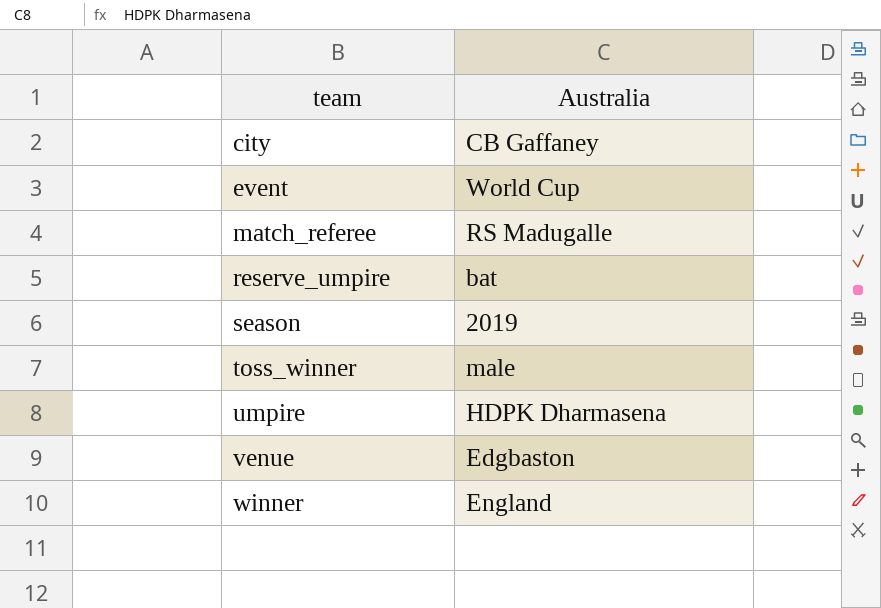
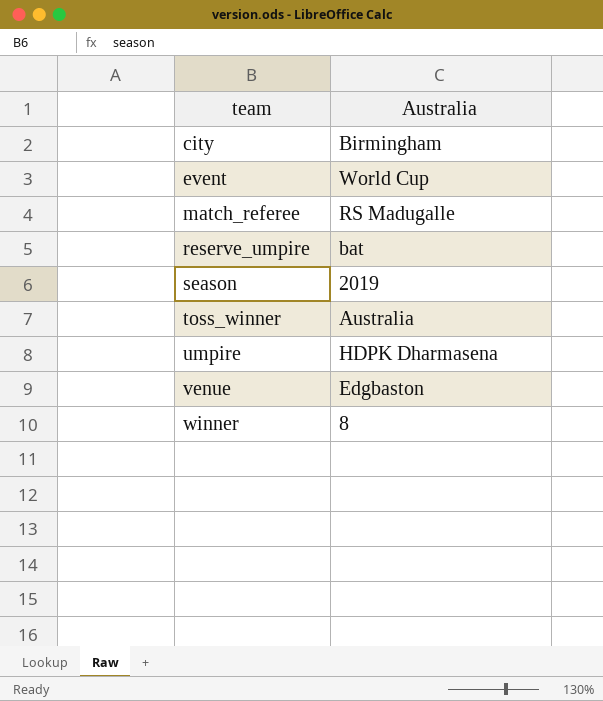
city | Australia: CB Gaffaney -> Birmingham
toss_winner | Australia: male -> Australia
winner | Australia: England -> 8

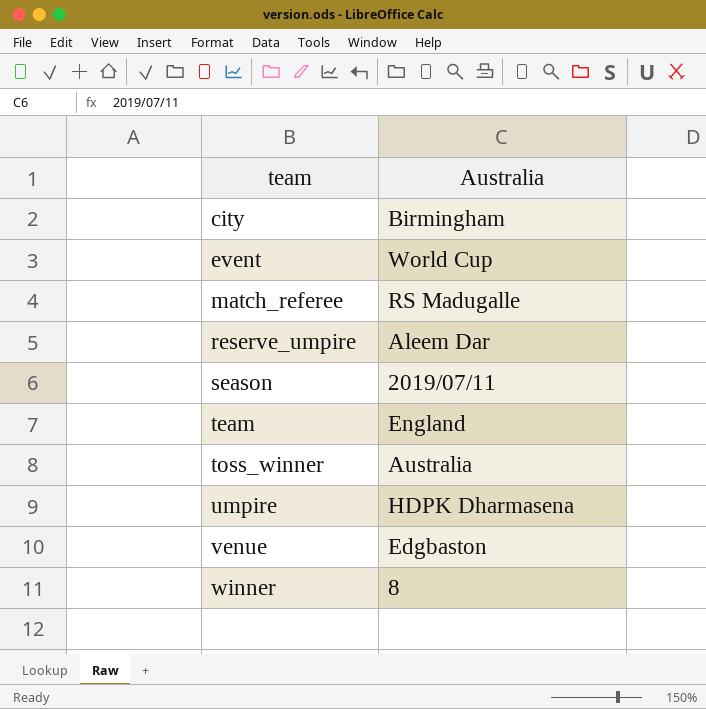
reserve_umpire | Australia: bat -> Aleem Dar
season | Australia: 2019 -> 2019/07/11
row team: none -> England

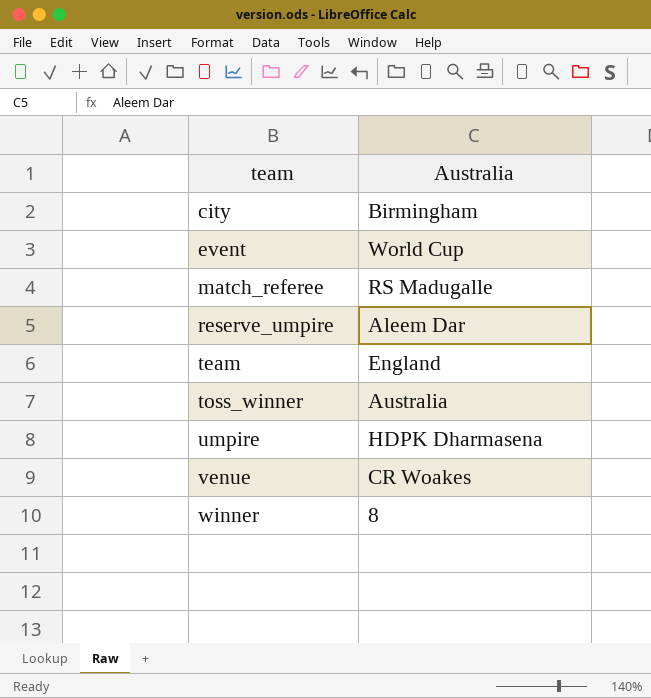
row season: 2019/07/11 -> none
venue | Australia: Edgbaston -> CR Woakes

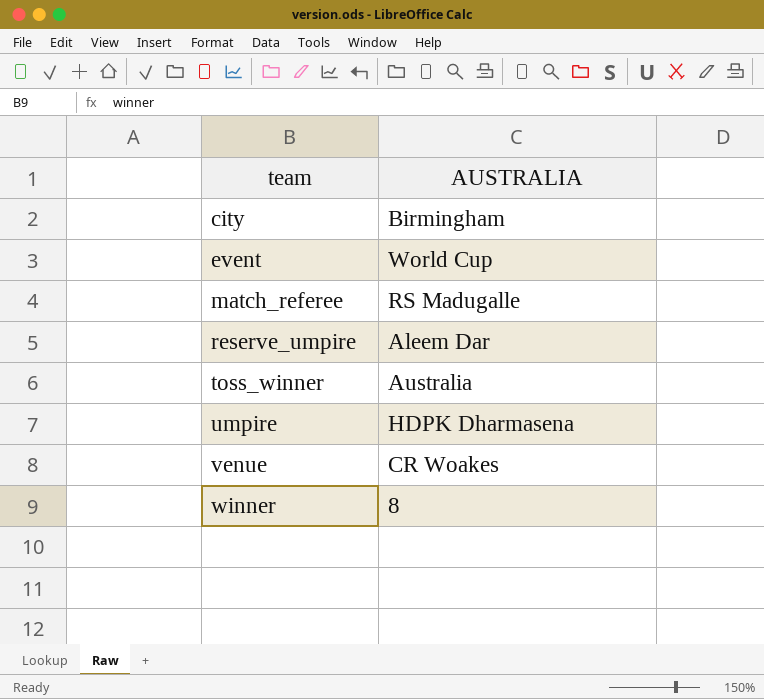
column name: Australia -> AUSTRALIA
row team: England -> none

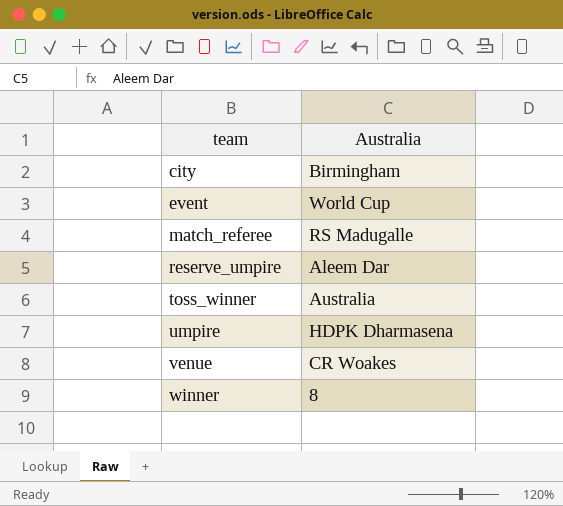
column name: AUSTRALIA -> Australia

